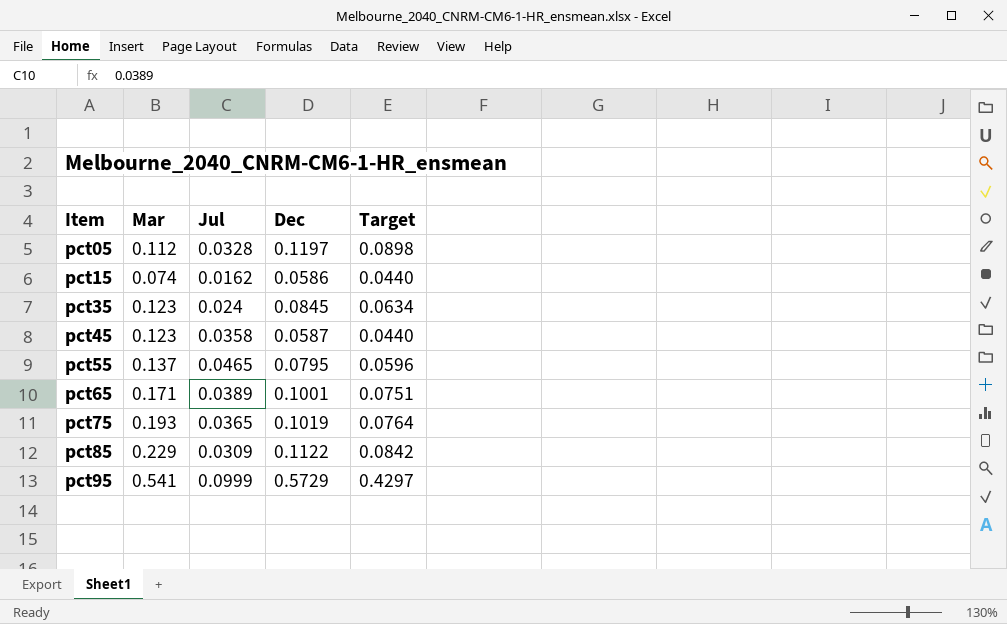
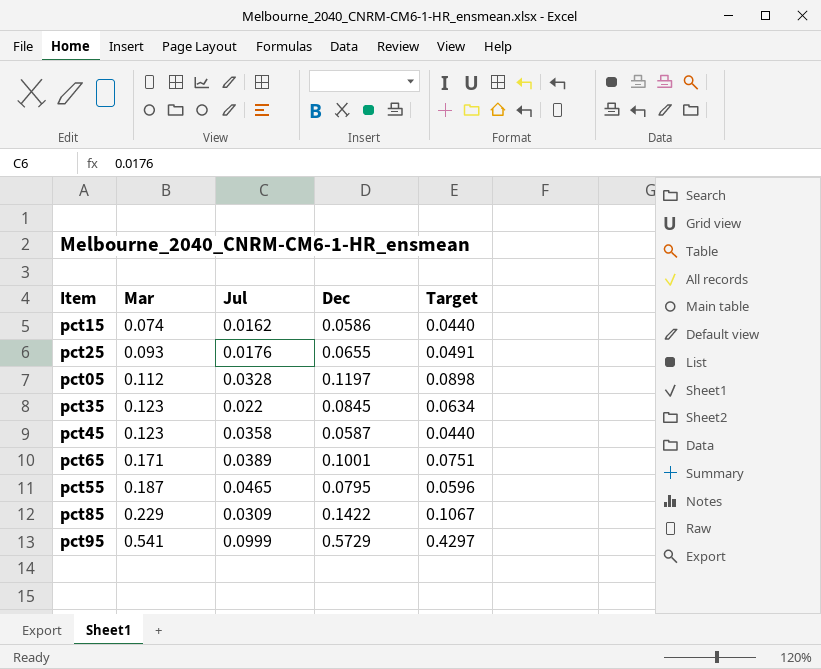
row order: Item ascending -> Mar ascending
row pct75: 0.193 | 0.0365 | 0.1019 | 0.0764 -> none
row pct25: none -> 0.093 | 0.0176 | 0.0655 | 0.0491
pct35 | Jul: 0.024 -> 0.022
pct55 | Mar: 0.137 -> 0.187
pct85 | Dec: 0.1122 -> 0.1422
pct85 | Target: 0.0842 -> 0.1067

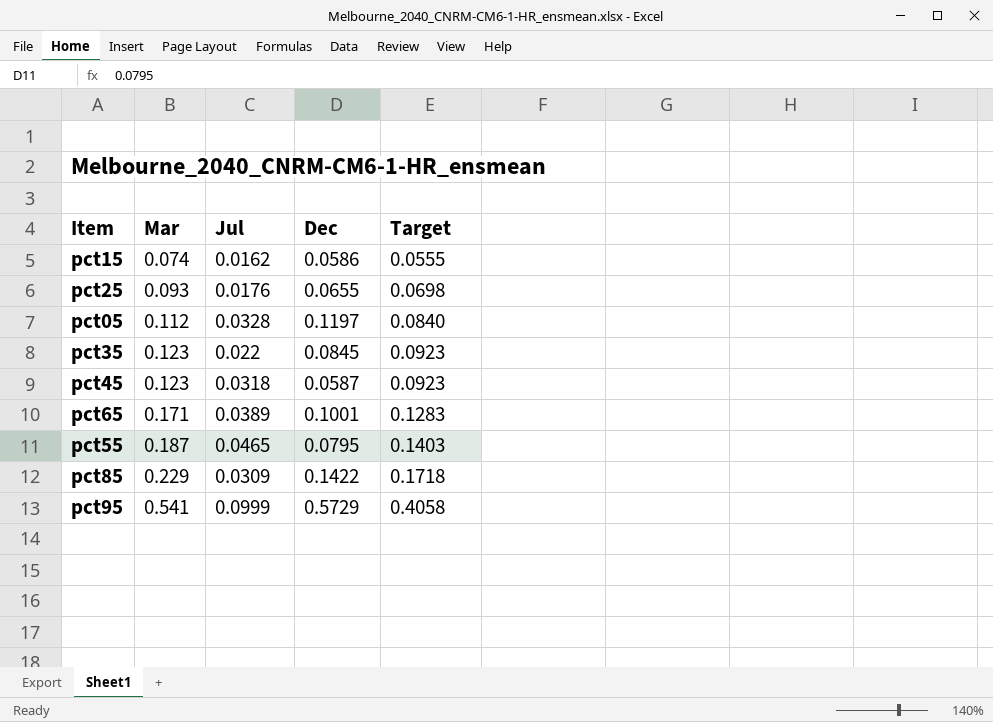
column Target | formula: [Dec] * 0.75 -> [Mar] * 0.75
pct45 | Jul: 0.0358 -> 0.0318

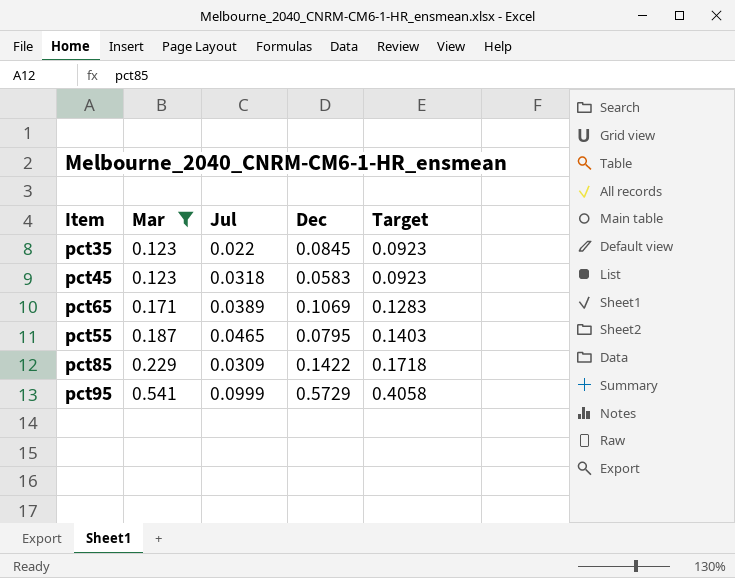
filter: none -> Mar >= 0.123
pct45 | Dec: 0.0587 -> 0.0583
pct65 | Dec: 0.1001 -> 0.1069

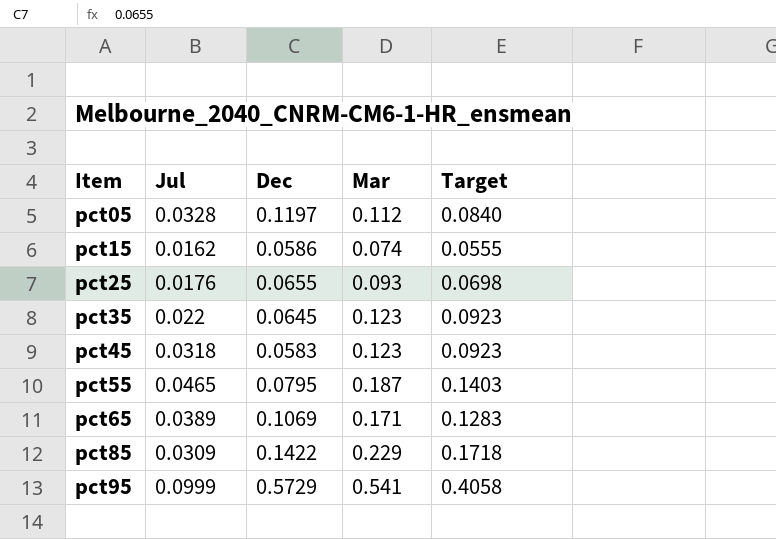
filter: Mar >= 0.123 -> none
row order: Mar ascending -> Item ascending
column Mar | position: 2 -> 4
pct35 | Dec: 0.0845 -> 0.0645

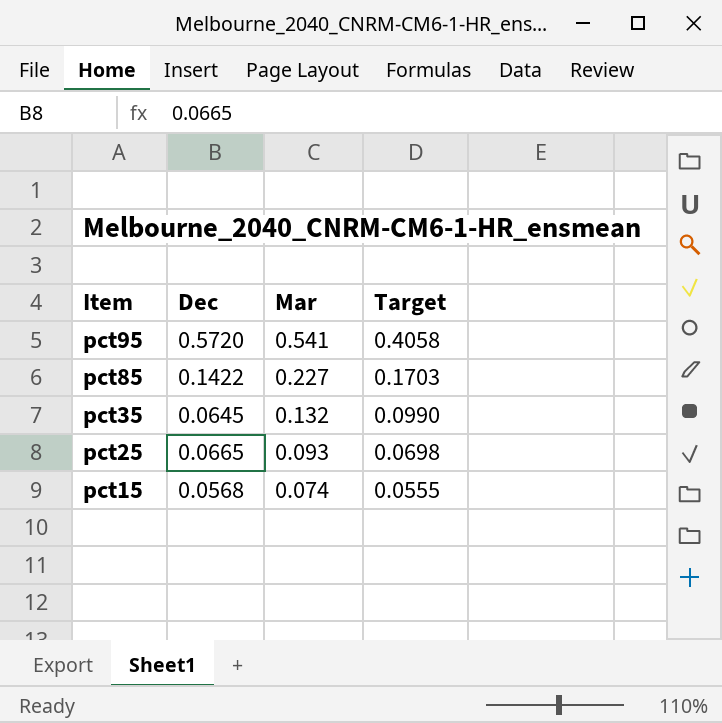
row order: Item ascending -> Item descending
column Jul | position: 2 -> none
row pct05: 0.0328 | 0.1197 | 0.112 | 0.0840 -> none
row pct45: 0.0318 | 0.0583 | 0.123 | 0.0923 -> none
row pct55: 0.0465 | 0.0795 | 0.187 | 0.1403 -> none
row pct65: 0.0389 | 0.1069 | 0.171 | 0.1283 -> none
pct95 | Dec: 0.5729 -> 0.5720
pct85 | Mar: 0.229 -> 0.227
pct85 | Target: 0.1718 -> 0.1703
pct35 | Mar: 0.123 -> 0.132
pct35 | Target: 0.0923 -> 0.0990
pct25 | Dec: 0.0655 -> 0.0665
pct15 | Dec: 0.0586 -> 0.0568

